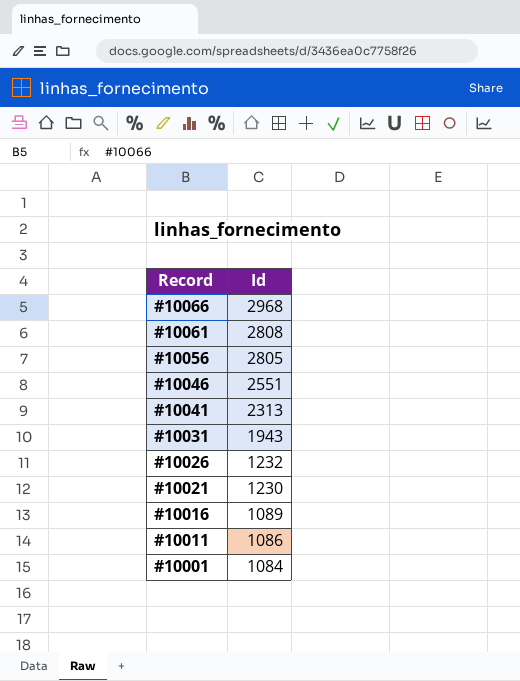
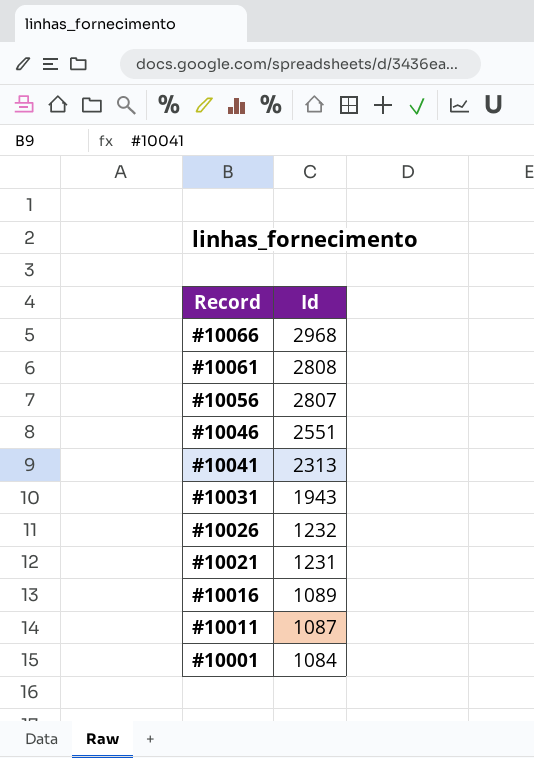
#10056 | Id: 2805 -> 2807
#10021 | Id: 1230 -> 1231
#10011 | Id: 1086 -> 1087

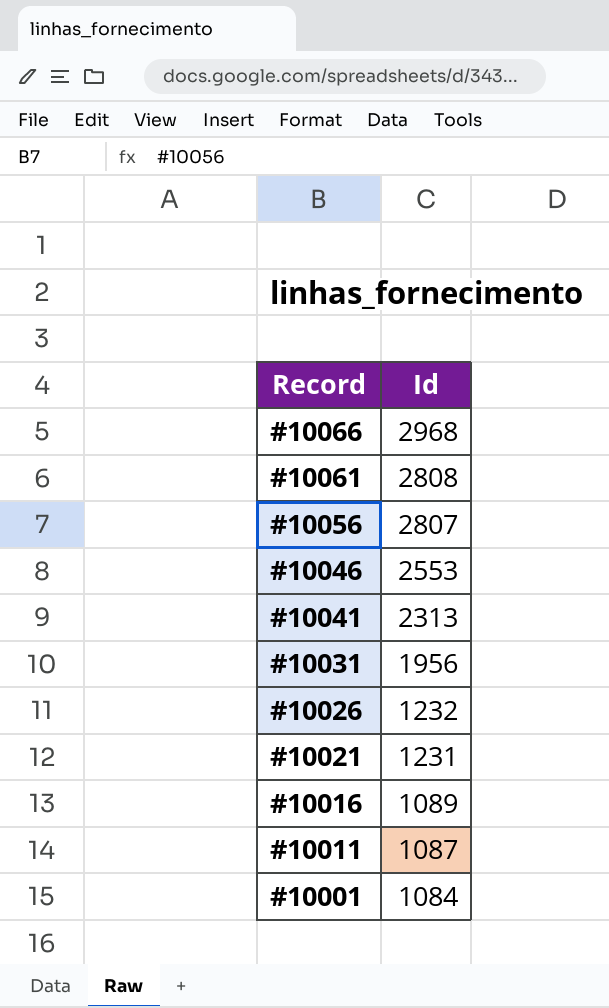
#10046 | Id: 2551 -> 2553
#10031 | Id: 1943 -> 1956

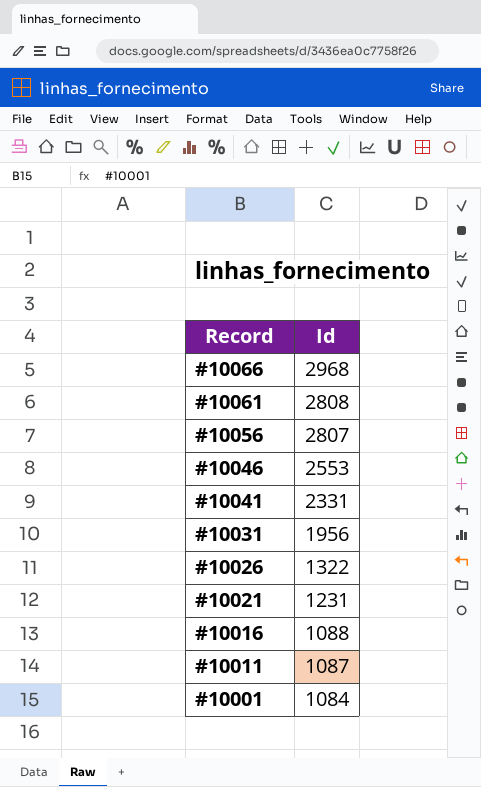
#10041 | Id: 2313 -> 2331
#10026 | Id: 1232 -> 1322
#10016 | Id: 1089 -> 1088

